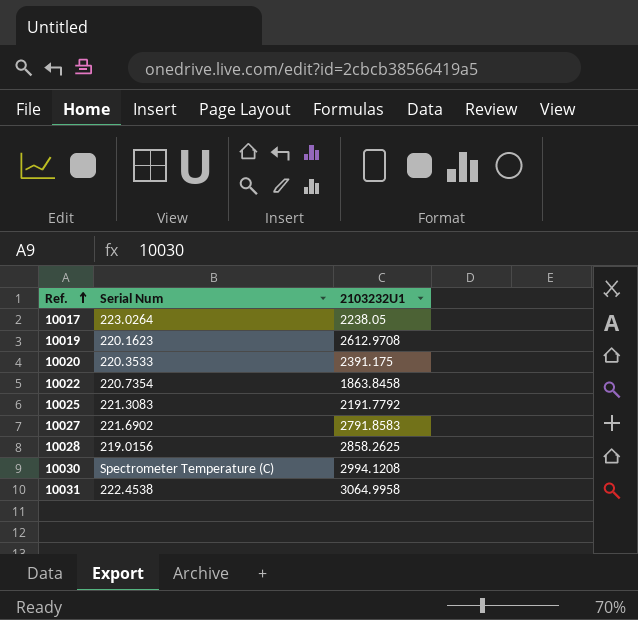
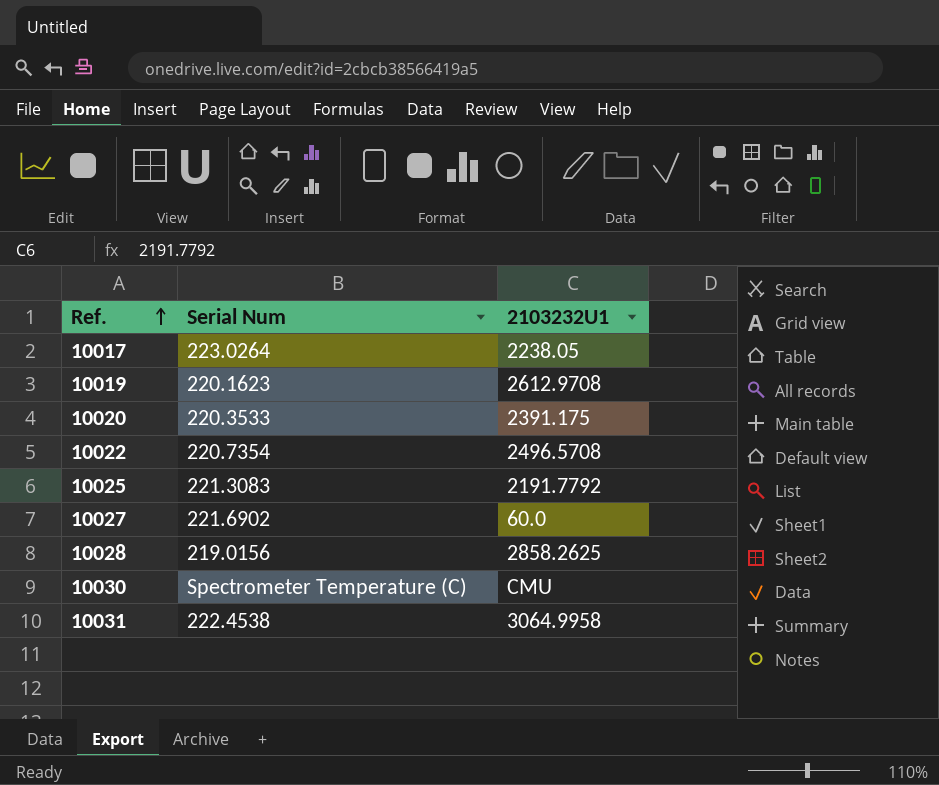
10022 | 2103232U1: 1863.8458 -> 2496.5708
10027 | 2103232U1: 2791.8583 -> 60.0
10030 | 2103232U1: 2994.1208 -> CMU

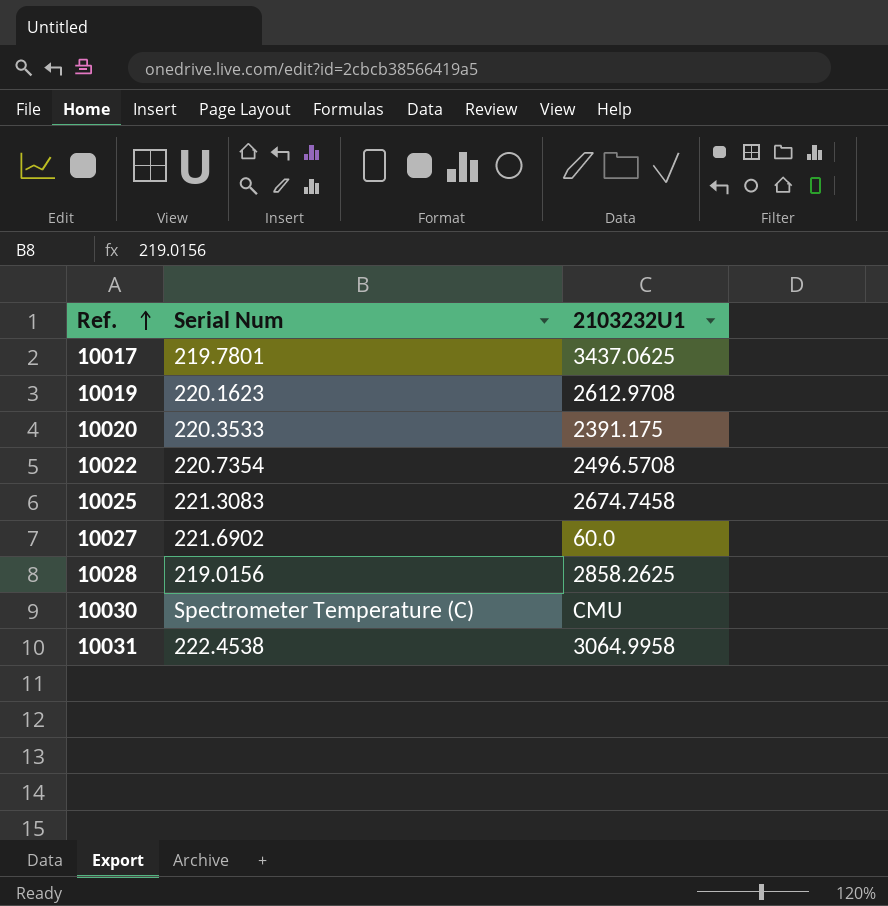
10017 | Serial Num: 223.0264 -> 219.7801
10017 | 2103232U1: 2238.05 -> 3437.0625
10025 | 2103232U1: 2191.7792 -> 2674.7458

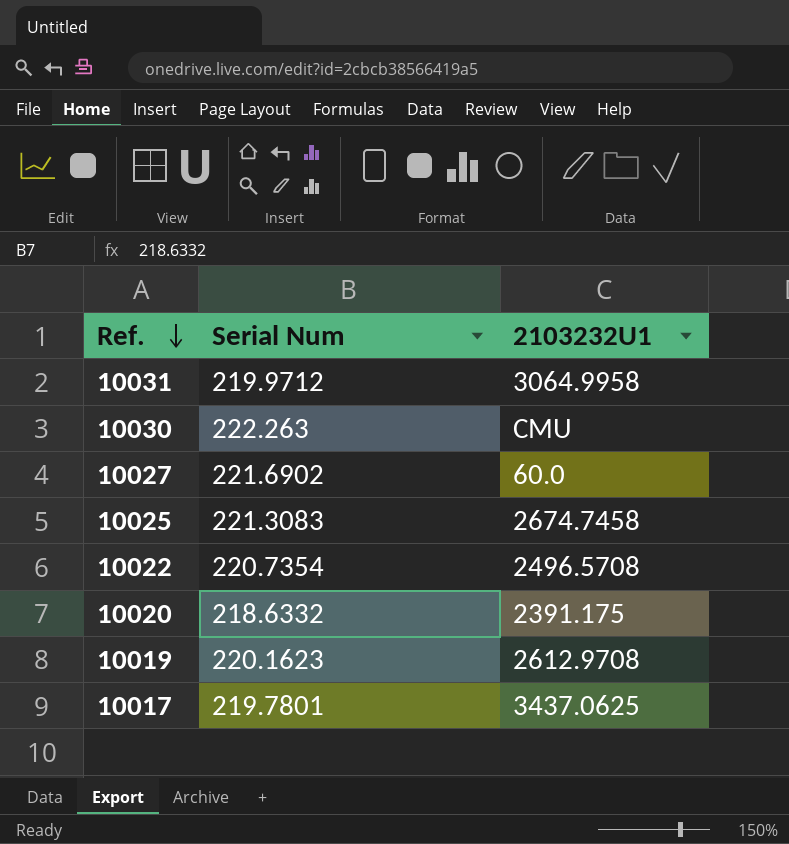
row order: Ref. ascending -> Ref. descending
row 10028: 219.0156 | 2858.2625 -> none
10031 | Serial Num: 222.4538 -> 219.9712
10030 | Serial Num: Spectrometer Temperature (C) -> 222.263
10020 | Serial Num: 220.3533 -> 218.6332

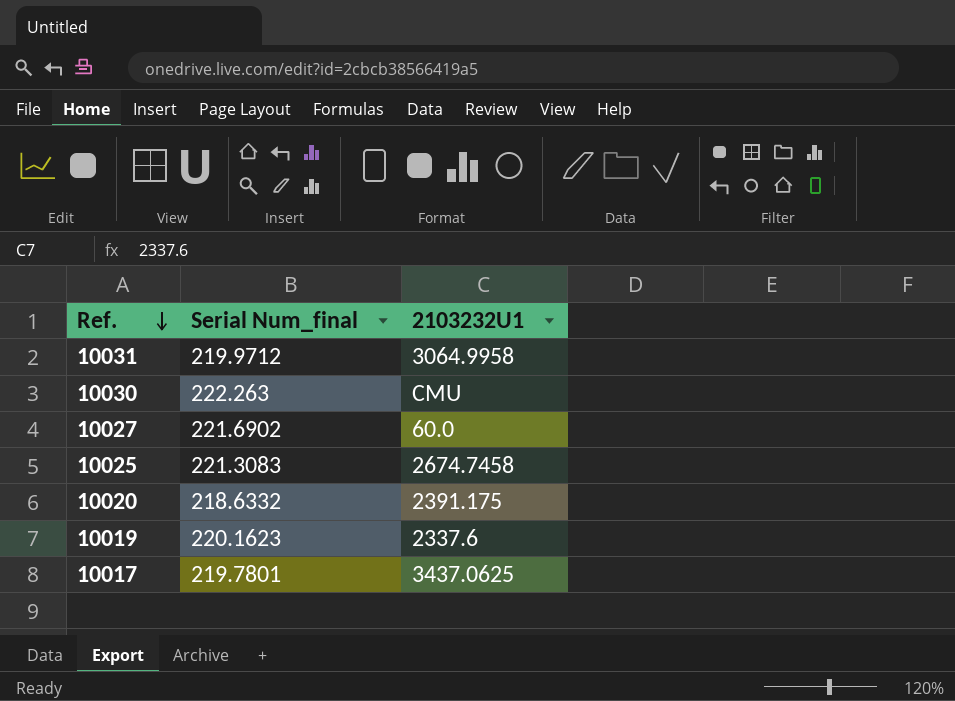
column name: Serial Num -> Serial Num_final
row 10022: 220.7354 | 2496.5708 -> none
10019 | 2103232U1: 2612.9708 -> 2337.6

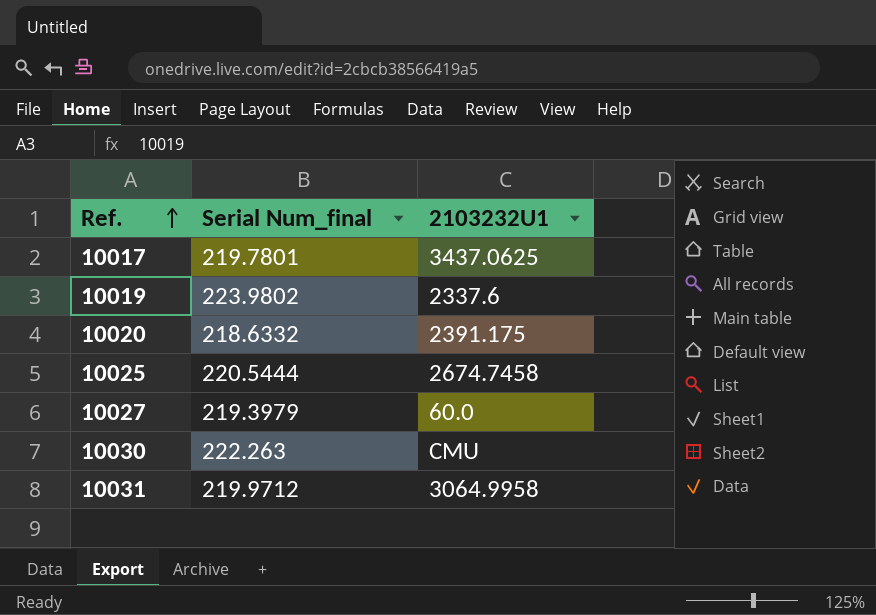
row order: Ref. descending -> Ref. ascending
10019 | Serial Num_final: 220.1623 -> 223.9802
10025 | Serial Num_final: 221.3083 -> 220.5444
10027 | Serial Num_final: 221.6902 -> 219.3979

